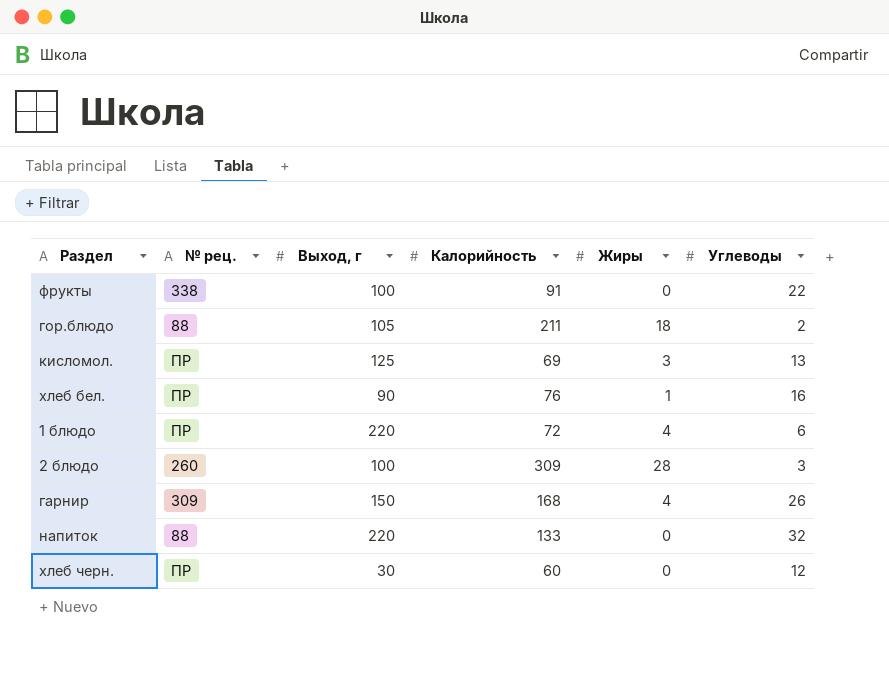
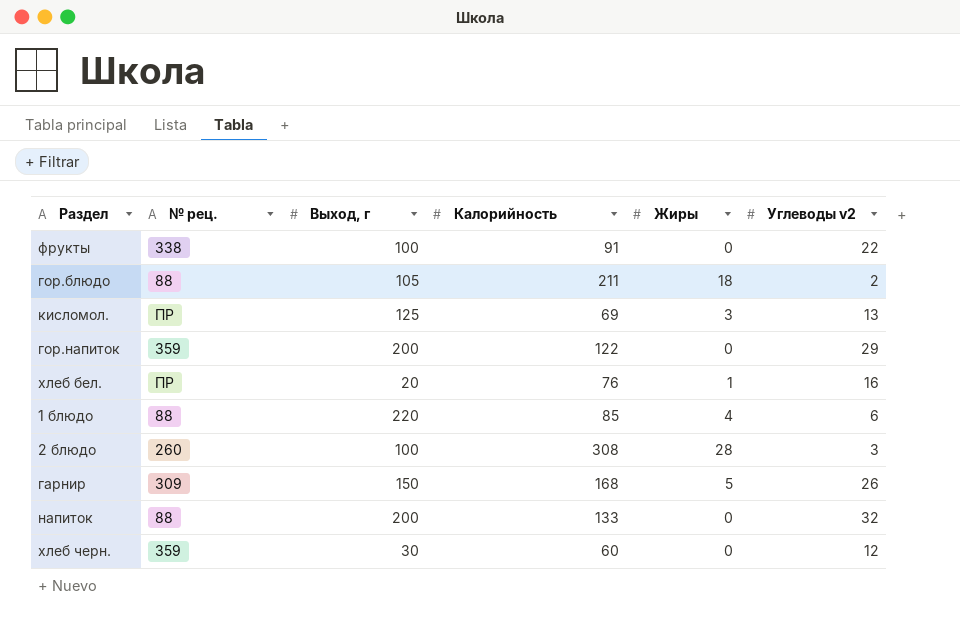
column name: Углеводы -> Углеводы v2
row гор.напиток: none -> 359 | 200 | 122 | 0 | 29
хлеб бел. | Выход, г: 90 -> 20
1 блюдо | № рец.: ПР -> 88
1 блюдо | Калорийность: 72 -> 85
2 блюдо | Калорийность: 309 -> 308
гарнир | Жиры: 4 -> 5
напиток | Выход, г: 220 -> 200
хлеб черн. | № рец.: ПР -> 359

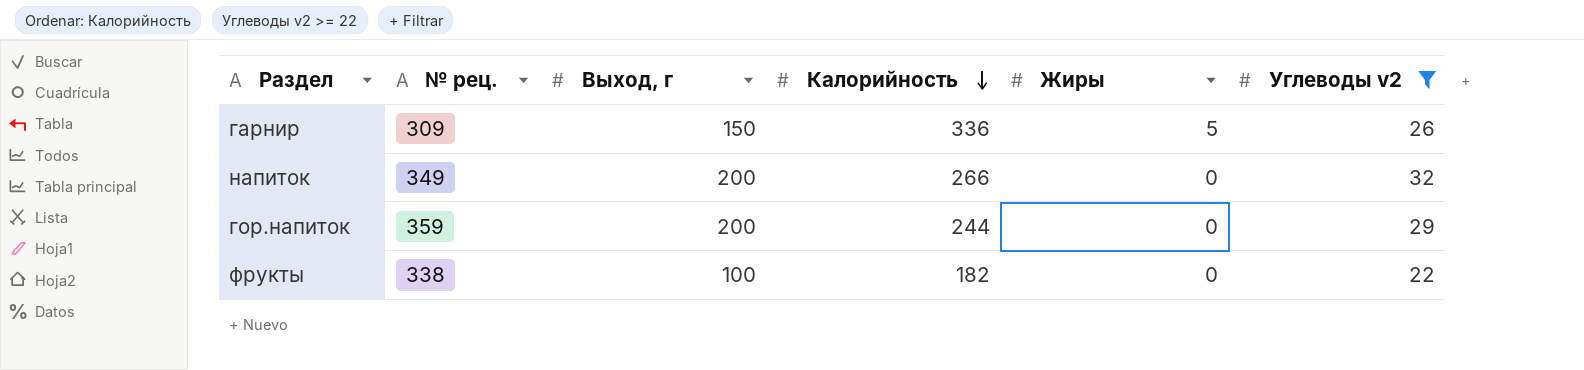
filter: none -> Углеводы v2 >= 22
row order: none -> Калорийность descending
гарнир | Калорийность: 168 -> 336
напиток | № рец.: 88 -> 349
напиток | Калорийность: 133 -> 266
гор.напиток | Калорийность: 122 -> 244
фрукты | Калорийность: 91 -> 182

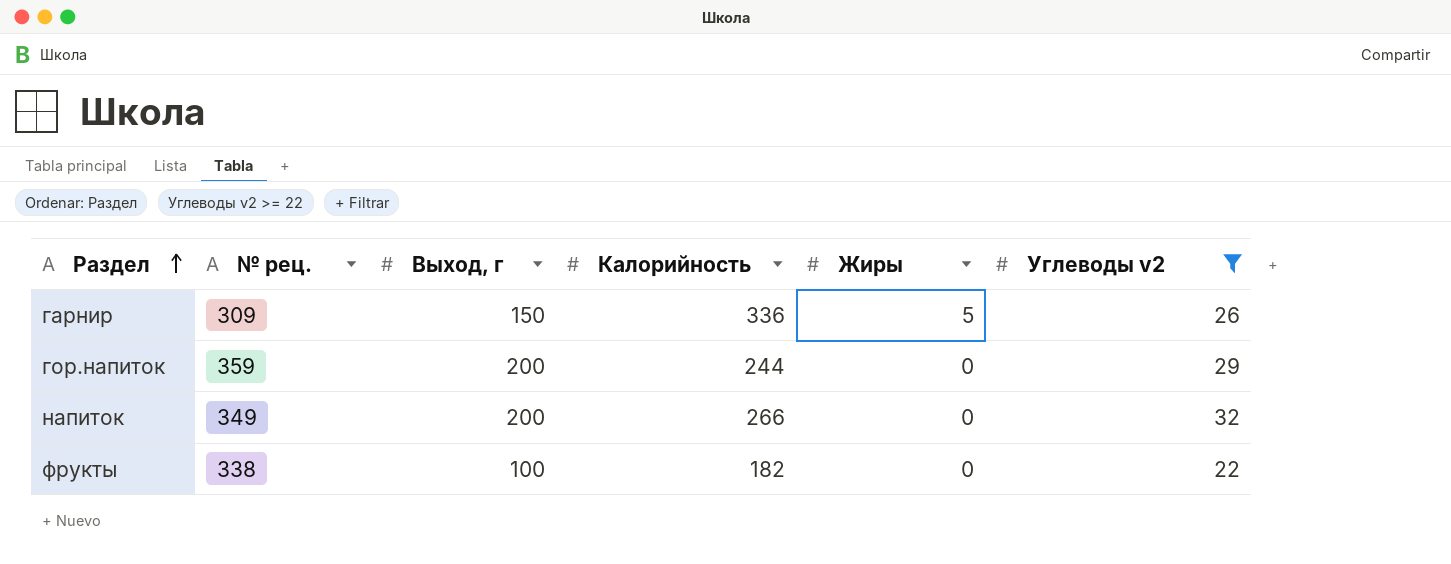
row order: Калорийность descending -> Раздел ascending

